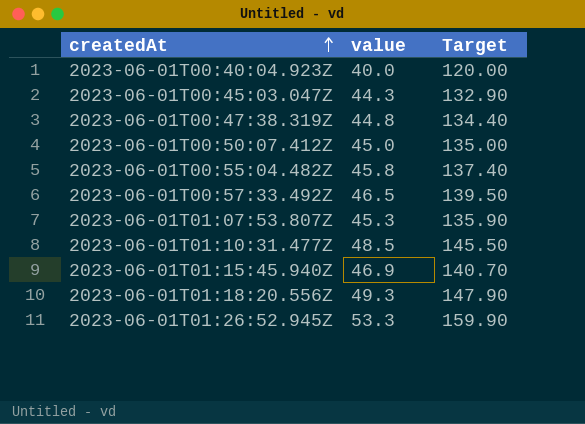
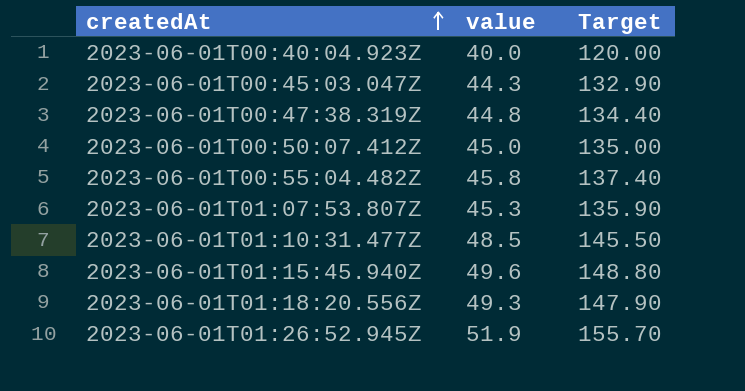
row 2023-06-01T00:57:33.492Z: 46.5 | 139.50 -> none
2023-06-01T01:15:45.940Z | value: 46.9 -> 49.6
2023-06-01T01:15:45.940Z | Target: 140.70 -> 148.80
2023-06-01T01:26:52.945Z | value: 53.3 -> 51.9
2023-06-01T01:26:52.945Z | Target: 159.90 -> 155.70

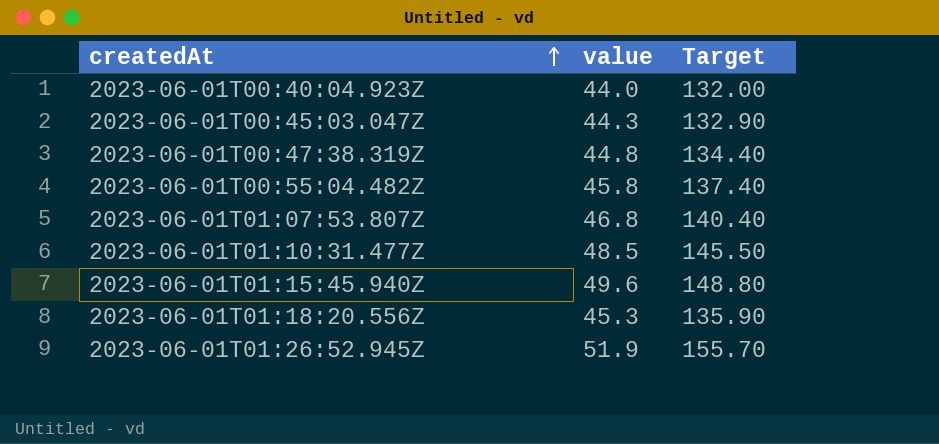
row 2023-06-01T00:50:07.412Z: 45.0 | 135.00 -> none
2023-06-01T00:40:04.923Z | value: 40.0 -> 44.0
2023-06-01T00:40:04.923Z | Target: 120.00 -> 132.00
2023-06-01T01:07:53.807Z | value: 45.3 -> 46.8
2023-06-01T01:07:53.807Z | Target: 135.90 -> 140.40
2023-06-01T01:18:20.556Z | value: 49.3 -> 45.3
2023-06-01T01:18:20.556Z | Target: 147.90 -> 135.90

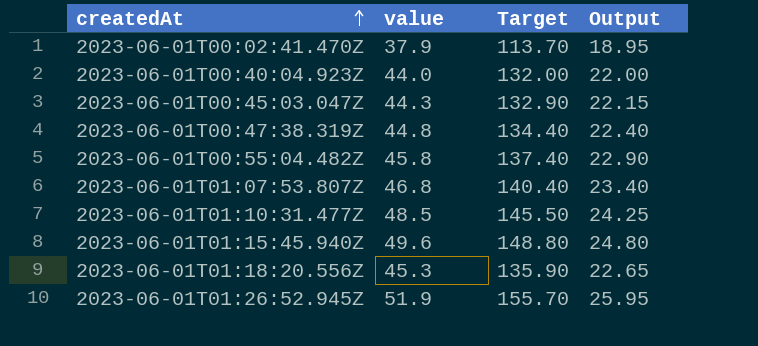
column Output | formula: none -> [value] * 0.5
row 2023-06-01T00:02:41.470Z: none -> 37.9 | 113.70 | 18.95

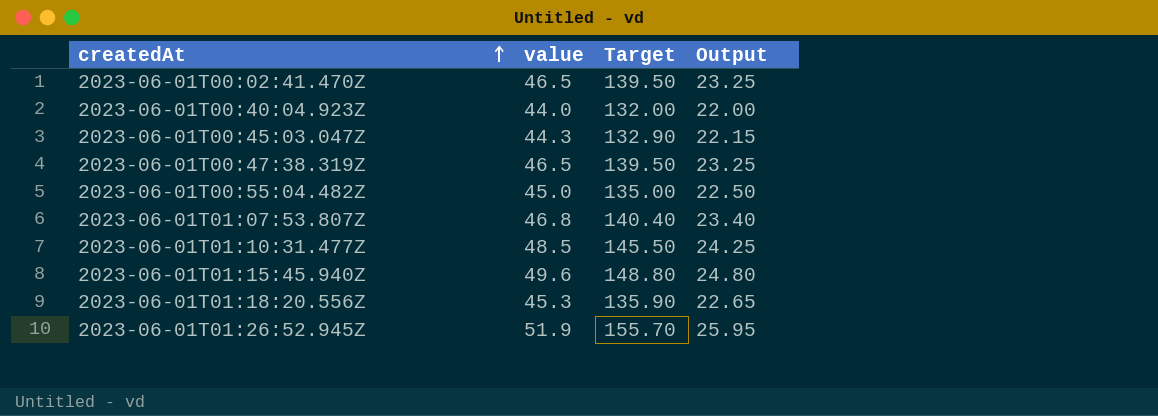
2023-06-01T00:02:41.470Z | value: 37.9 -> 46.5
2023-06-01T00:02:41.470Z | Target: 113.70 -> 139.50
2023-06-01T00:02:41.470Z | Output: 18.95 -> 23.25
2023-06-01T00:47:38.319Z | value: 44.8 -> 46.5
2023-06-01T00:47:38.319Z | Target: 134.40 -> 139.50
2023-06-01T00:47:38.319Z | Output: 22.40 -> 23.25
2023-06-01T00:55:04.482Z | value: 45.8 -> 45.0
2023-06-01T00:55:04.482Z | Target: 137.40 -> 135.00
2023-06-01T00:55:04.482Z | Output: 22.90 -> 22.50

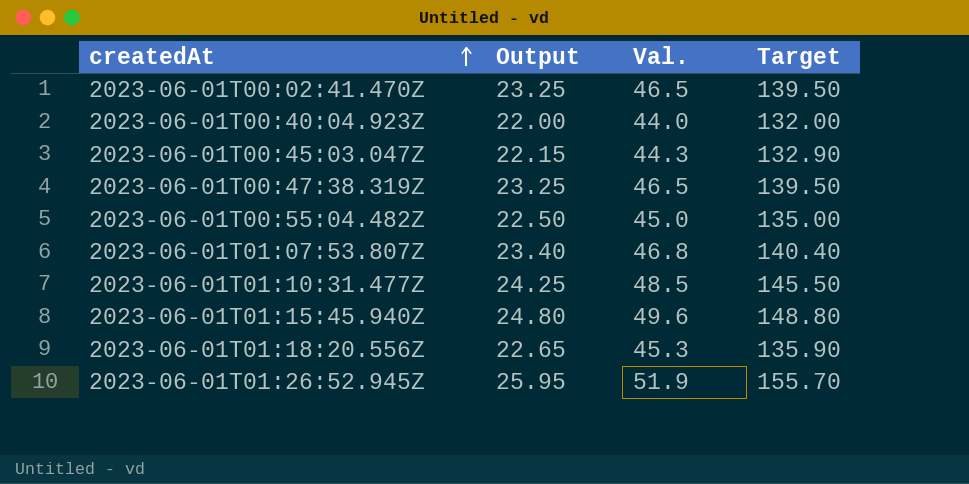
column Output | position: 4 -> 2
column name: value -> Val.

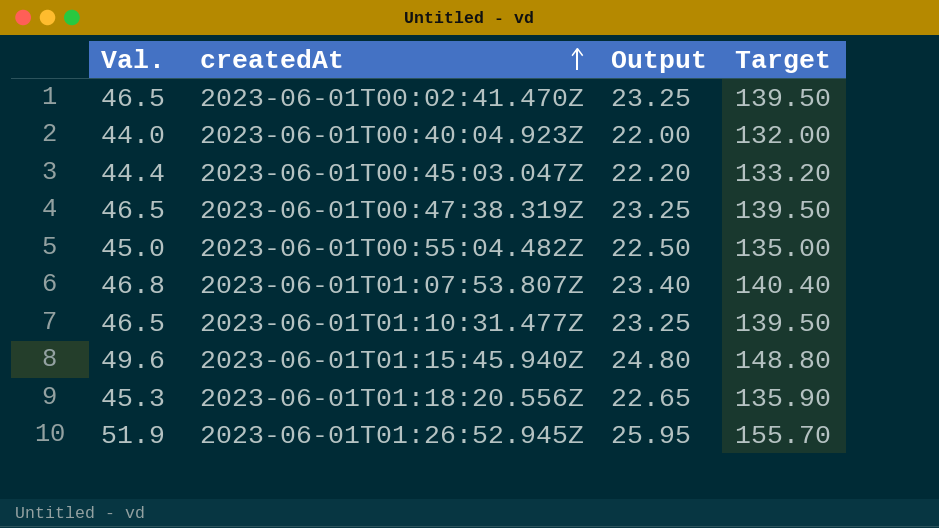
column Val. | position: 3 -> 1
2023-06-01T00:45:03.047Z | Val.: 44.3 -> 44.4
2023-06-01T00:45:03.047Z | Output: 22.15 -> 22.20
2023-06-01T00:45:03.047Z | Target: 132.90 -> 133.20
2023-06-01T01:10:31.477Z | Val.: 48.5 -> 46.5
2023-06-01T01:10:31.477Z | Output: 24.25 -> 23.25
2023-06-01T01:10:31.477Z | Target: 145.50 -> 139.50

